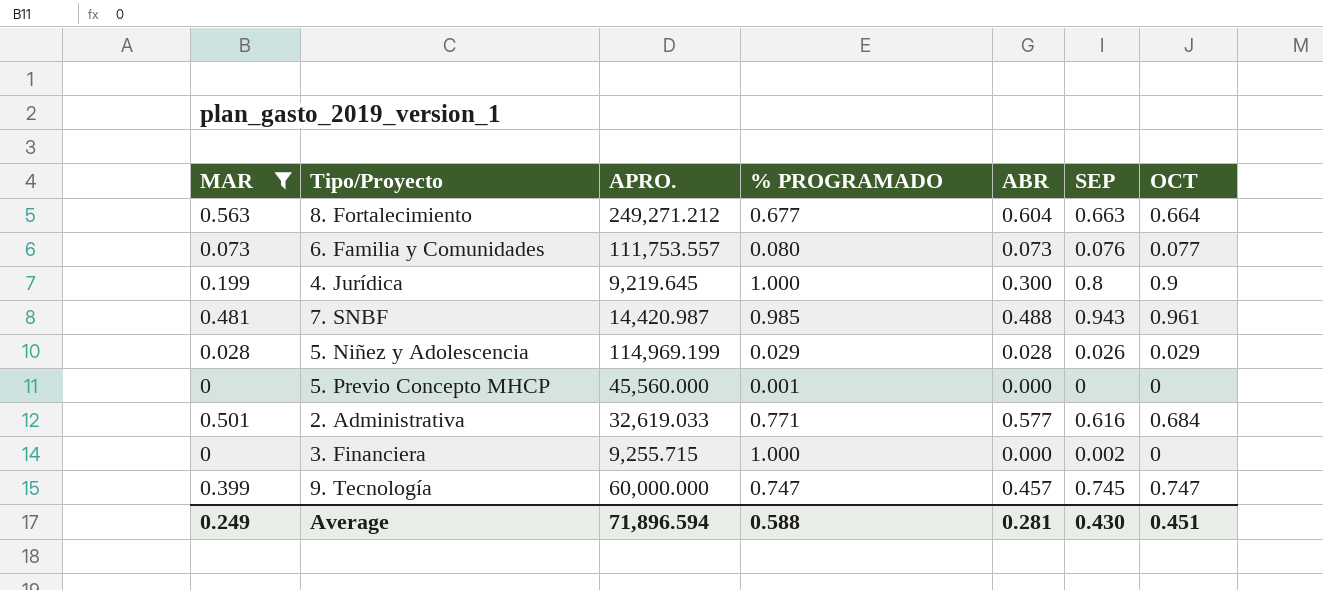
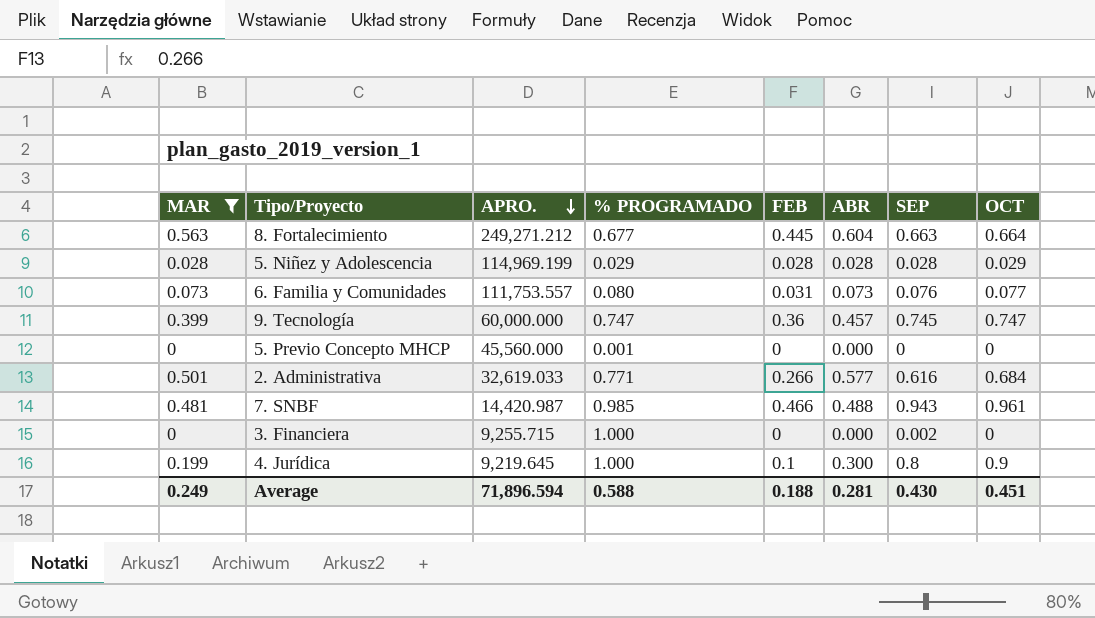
row order: none -> APRO. descending
column FEB | position: none -> 5
5. Niñez y Adolescencia | SEP: 0.026 -> 0.028

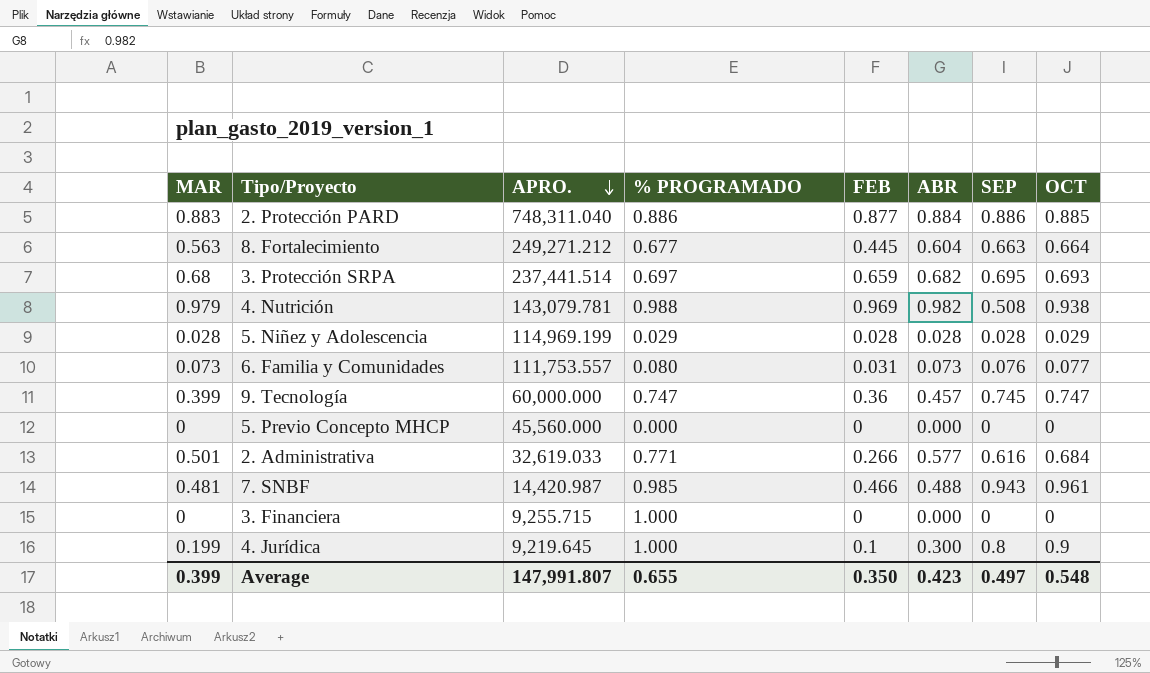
filter: MAR <= 0.563 -> none
5. Previo Concepto MHCP | % PROGRAMADO: 0.001 -> 0.000
3. Financiera | SEP: 0.002 -> 0
Average | MAR: 0.249 -> 0.399
Average | APRO.: 71,896.594 -> 147,991.807
Average | % PROGRAMADO: 0.588 -> 0.655
Average | FEB: 0.188 -> 0.350
Average | ABR: 0.281 -> 0.423
Average | SEP: 0.430 -> 0.497
Average | OCT: 0.451 -> 0.548

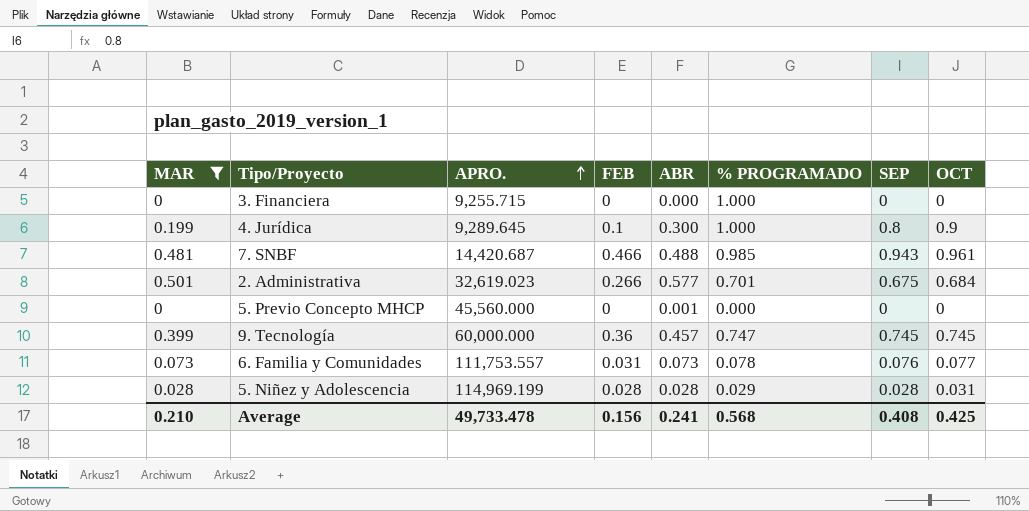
filter: none -> MAR <= 0.501
row order: APRO. descending -> APRO. ascending
column % PROGRAMADO | position: 4 -> 6
4. Jurídica | APRO.: 9,219.645 -> 9,289.645
7. SNBF | APRO.: 14,420.987 -> 14,420.687
2. Administrativa | APRO.: 32,619.033 -> 32,619.023
2. Administrativa | % PROGRAMADO: 0.771 -> 0.701
2. Administrativa | SEP: 0.616 -> 0.675
5. Previo Concepto MHCP | ABR: 0.000 -> 0.001
9. Tecnología | OCT: 0.747 -> 0.745
6. Familia y Comunidades | % PROGRAMADO: 0.080 -> 0.078
5. Niñez y Adolescencia | OCT: 0.029 -> 0.031
Average | MAR: 0.399 -> 0.210
Average | APRO.: 147,991.807 -> 49,733.478
Average | FEB: 0.350 -> 0.156
Average | ABR: 0.423 -> 0.241
Average | % PROGRAMADO: 0.655 -> 0.568
Average | SEP: 0.497 -> 0.408
Average | OCT: 0.548 -> 0.425

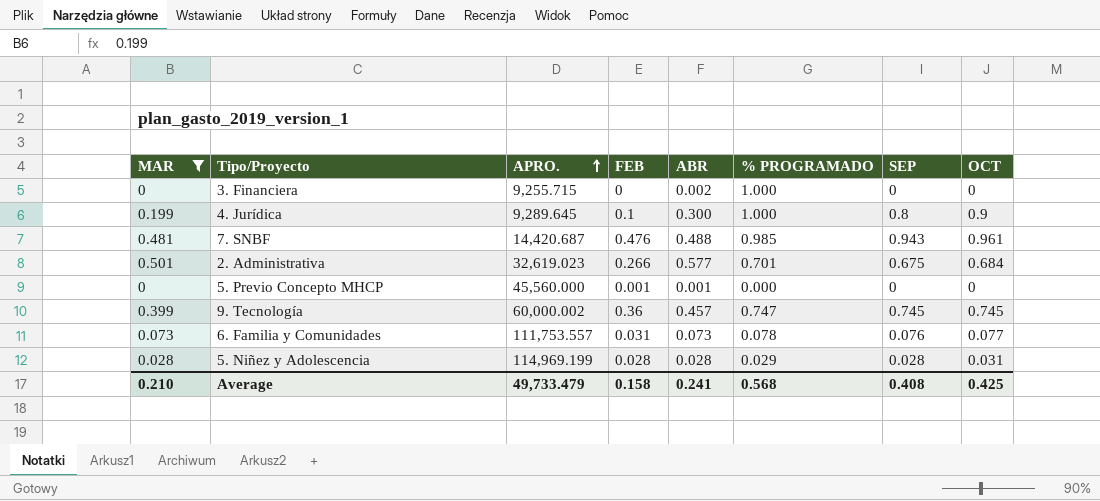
3. Financiera | ABR: 0.000 -> 0.002
7. SNBF | FEB: 0.466 -> 0.476
5. Previo Concepto MHCP | FEB: 0 -> 0.001
9. Tecnología | APRO.: 60,000.000 -> 60,000.002
Average | APRO.: 49,733.478 -> 49,733.479
Average | FEB: 0.156 -> 0.158

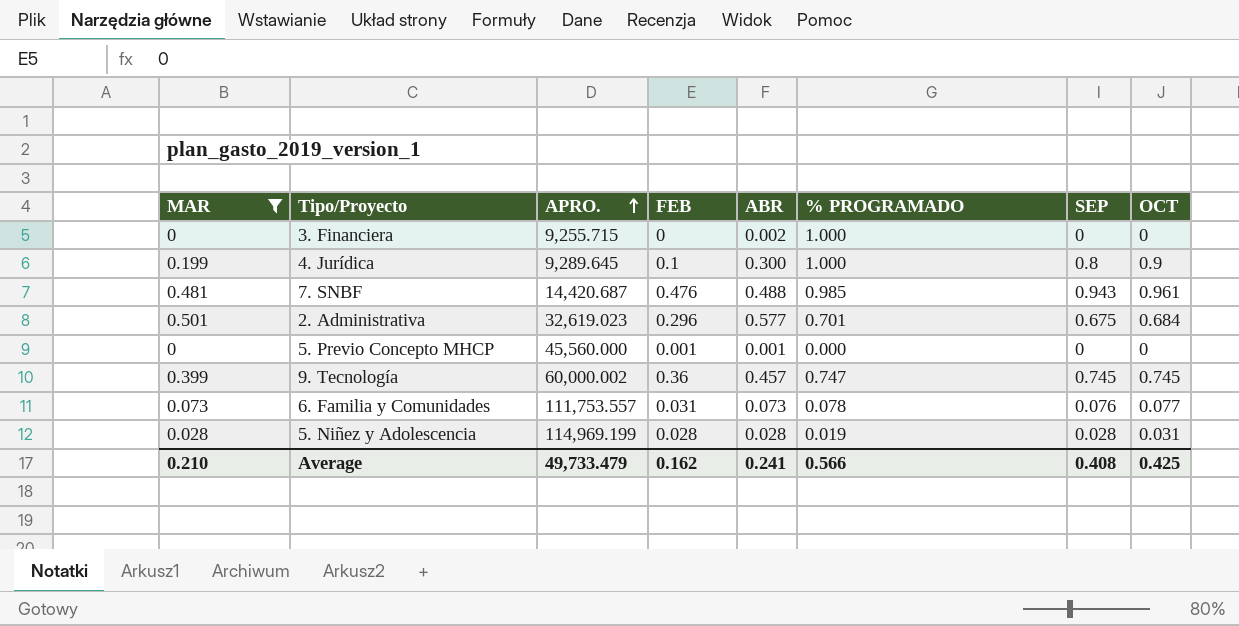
2. Administrativa | FEB: 0.266 -> 0.296
5. Niñez y Adolescencia | % PROGRAMADO: 0.029 -> 0.019
Average | FEB: 0.158 -> 0.162
Average | % PROGRAMADO: 0.568 -> 0.566

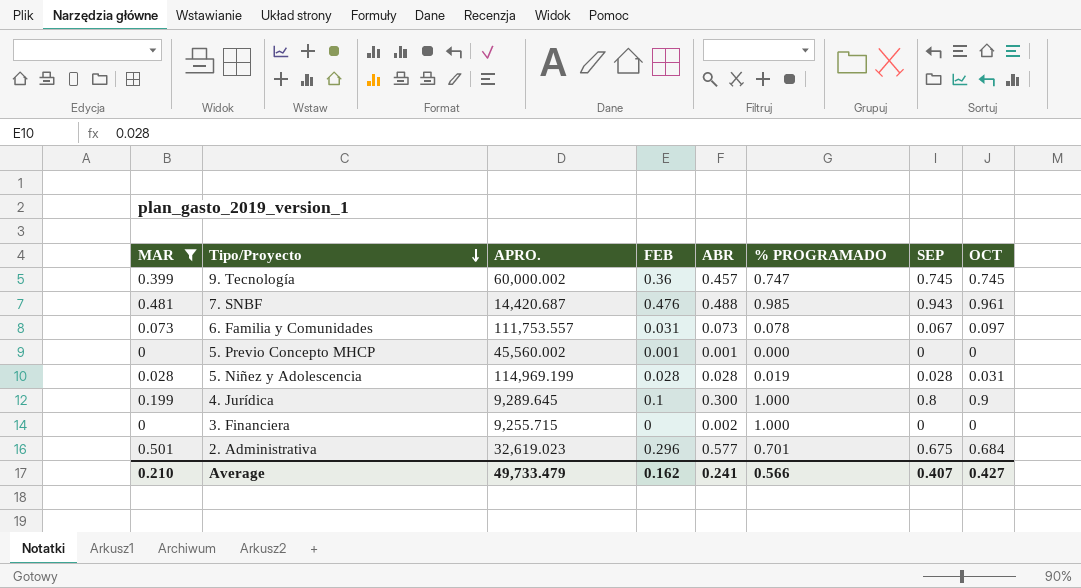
row order: APRO. ascending -> Tipo/Proyecto descending
6. Familia y Comunidades | SEP: 0.076 -> 0.067
6. Familia y Comunidades | OCT: 0.077 -> 0.097
5. Previo Concepto MHCP | APRO.: 45,560.000 -> 45,560.002
Average | SEP: 0.408 -> 0.407
Average | OCT: 0.425 -> 0.427

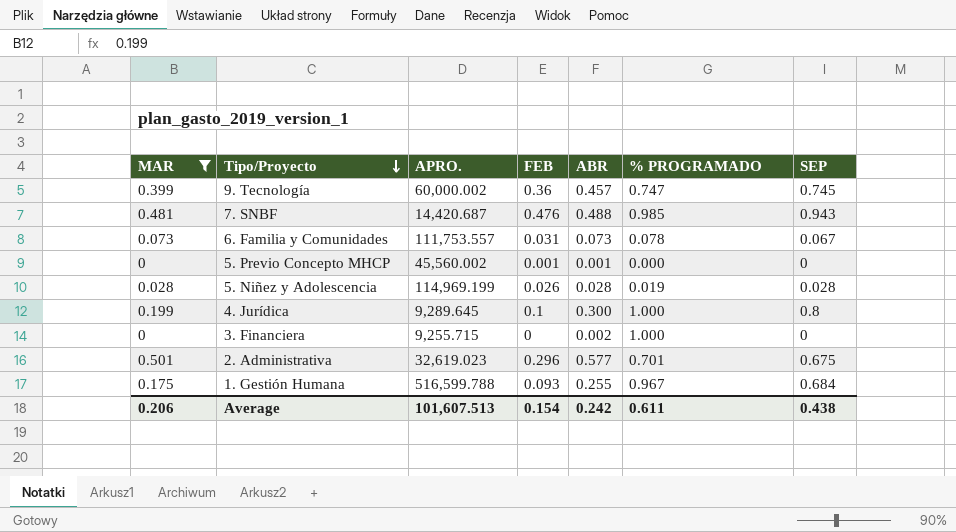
column OCT | position: 8 -> none
5. Niñez y Adolescencia | FEB: 0.028 -> 0.026
row 1. Gestión Humana: none -> 0.175 | 516,599.788 | 0.093 | 0.255 | 0.967 | 0.684
Average | MAR: 0.210 -> 0.206
Average | APRO.: 49,733.479 -> 101,607.513
Average | FEB: 0.162 -> 0.154
Average | ABR: 0.241 -> 0.242
Average | % PROGRAMADO: 0.566 -> 0.611
Average | SEP: 0.407 -> 0.438

